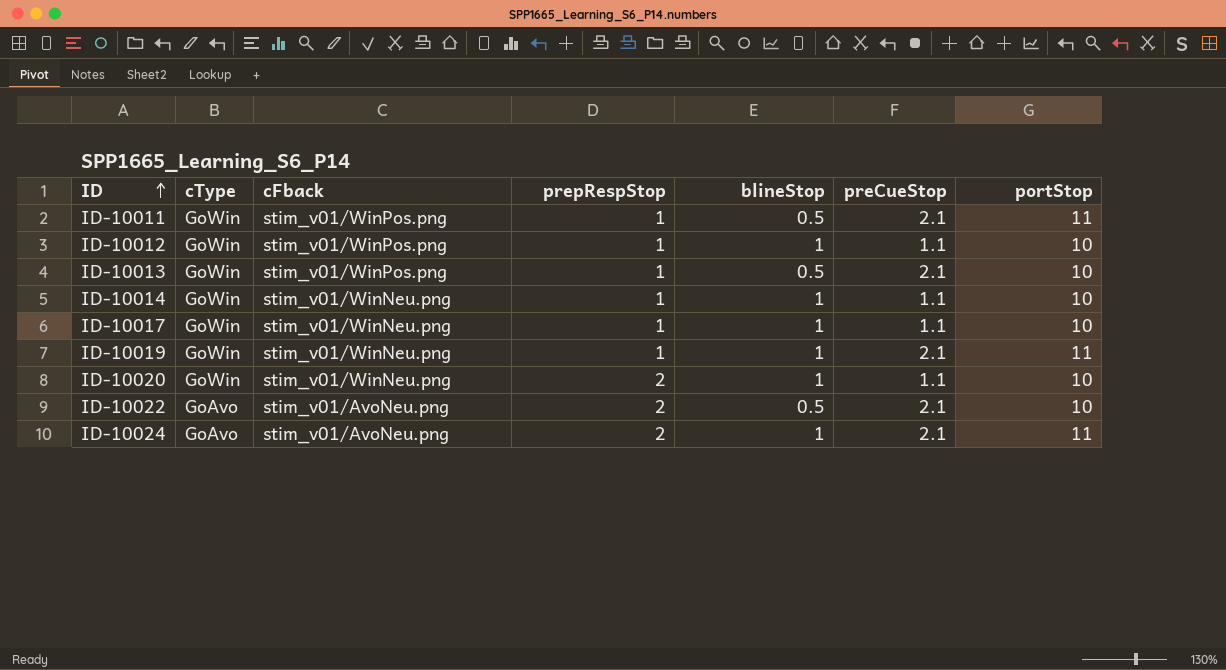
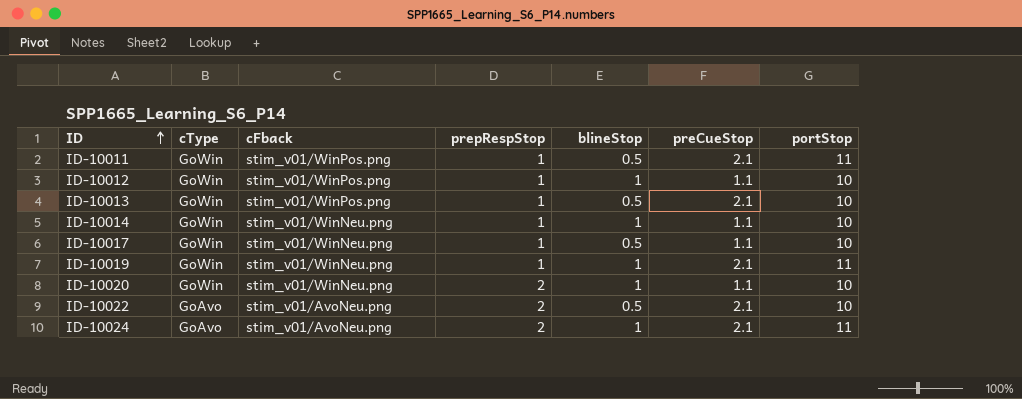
ID-10017 | blineStop: 1 -> 0.5

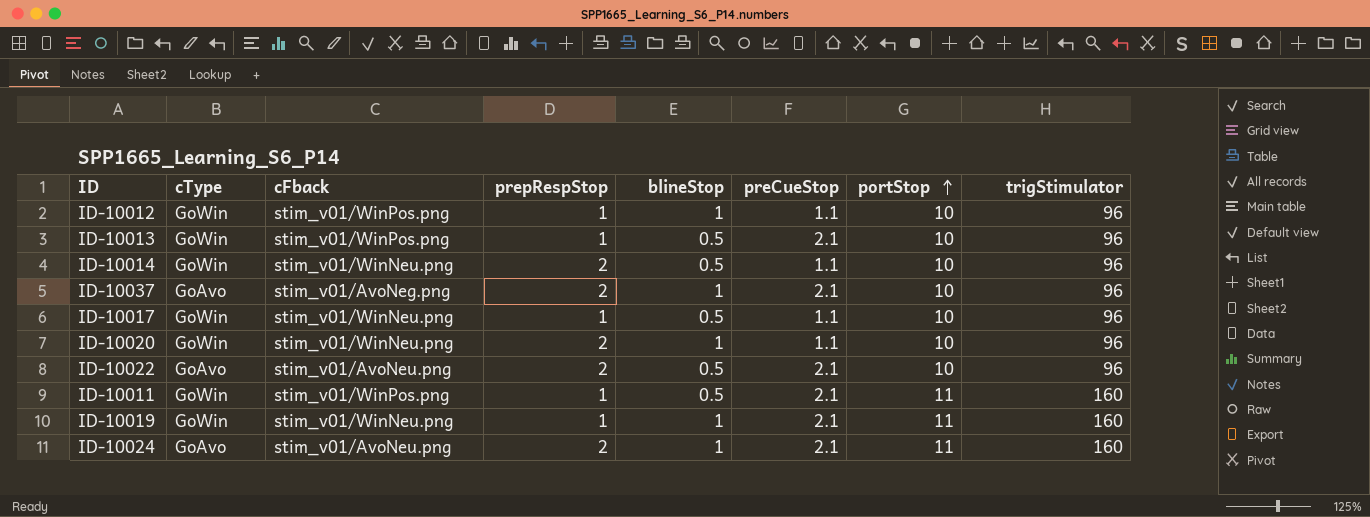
row order: ID ascending -> portStop ascending
column trigStimulator | position: none -> 8
ID-10014 | prepRespStop: 1 -> 2
ID-10014 | blineStop: 1 -> 0.5
row ID-10037: none -> GoAvo | stim_v01/AvoNeg.png | 2 | 1 | 2.1 | 10 | 96

